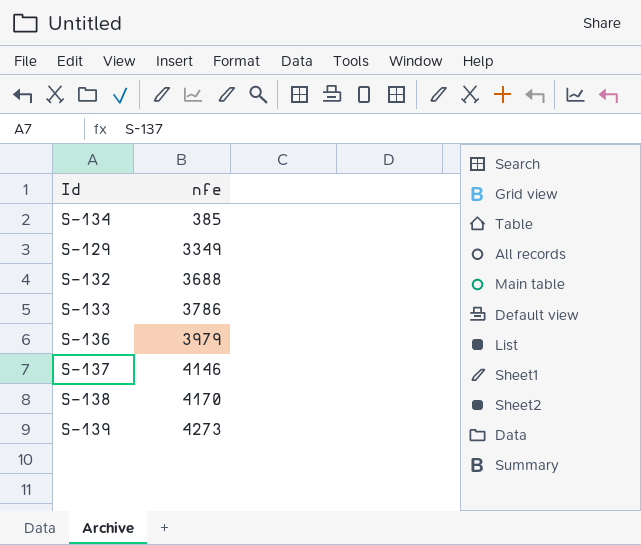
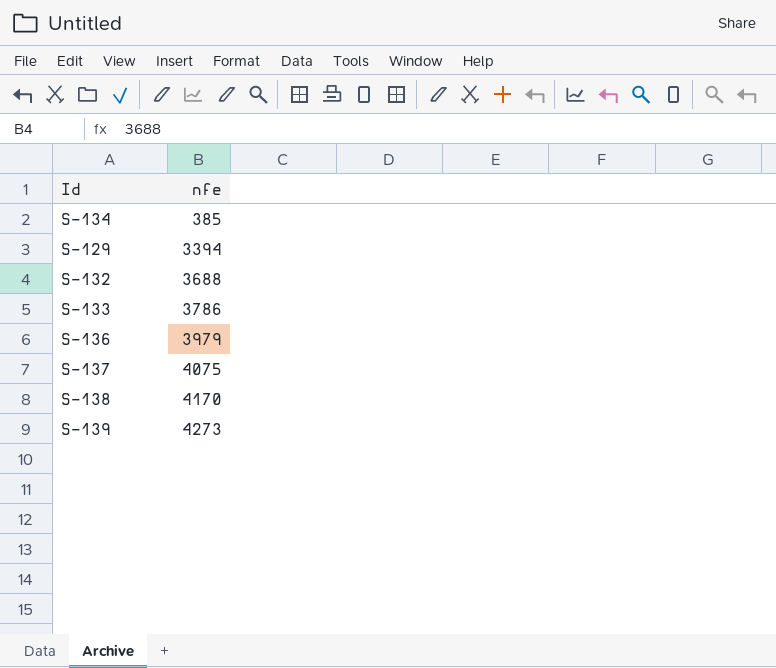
S-129 | nfe: 3349 -> 3394
S-137 | nfe: 4146 -> 4075

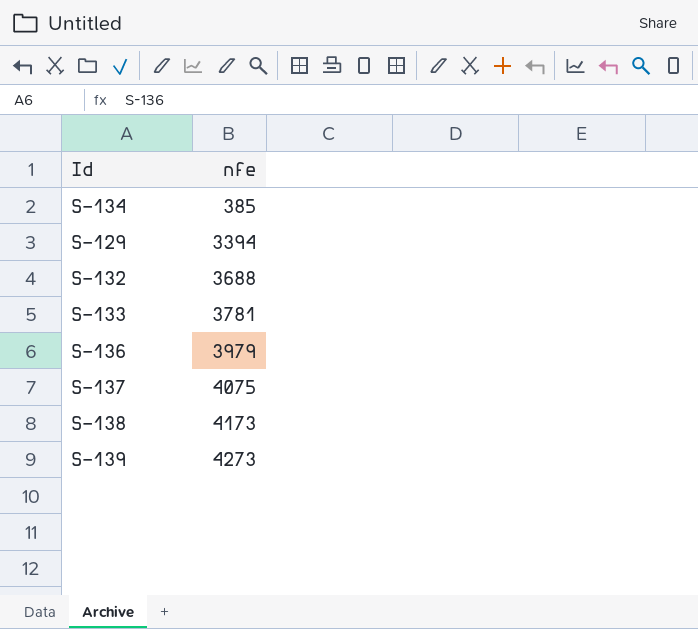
S-133 | nfe: 3786 -> 3781
S-138 | nfe: 4170 -> 4173

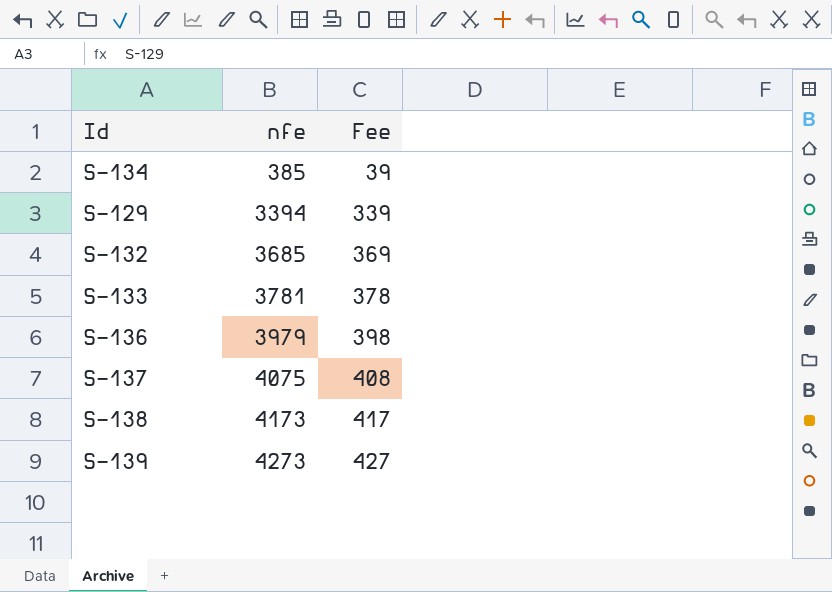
column Fee | formula: none -> [nfe] * 0.1
S-132 | nfe: 3688 -> 3685

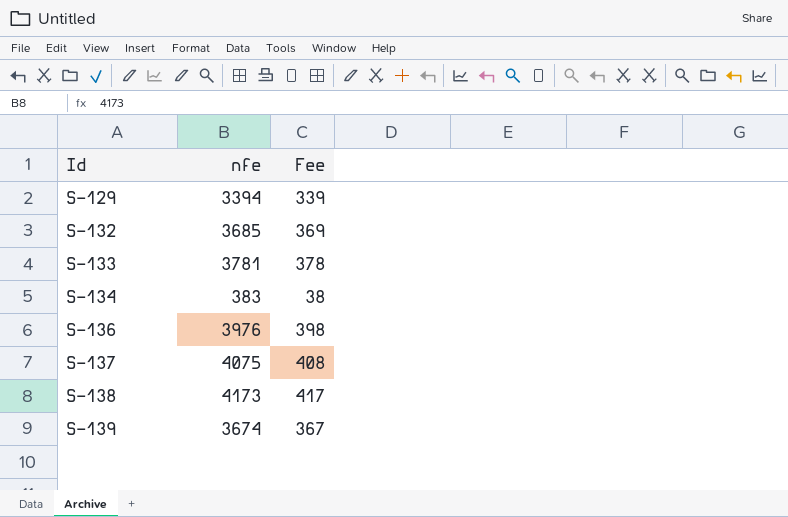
row order: nfe ascending -> Id ascending
S-134 | nfe: 385 -> 383
S-134 | Fee: 39 -> 38
S-136 | nfe: 3979 -> 3976
S-139 | nfe: 4273 -> 3674
S-139 | Fee: 427 -> 367

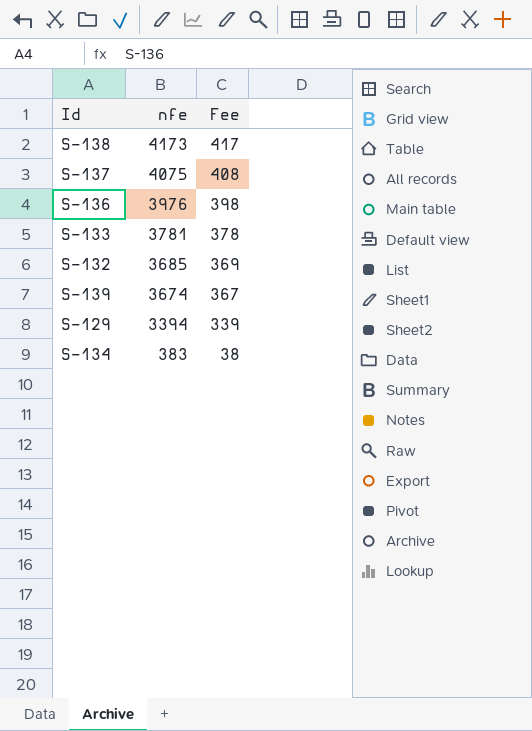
row order: Id ascending -> nfe descending

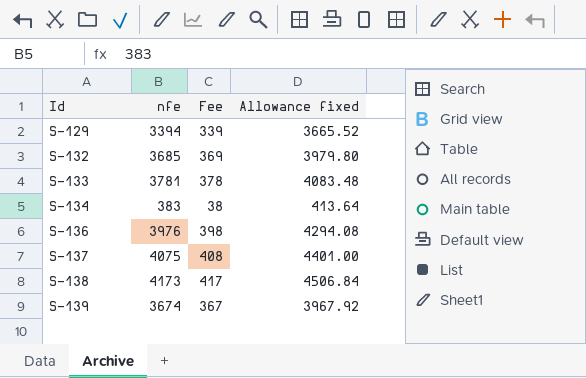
row order: nfe descending -> Id ascending
column Allowance fixed | formula: none -> [nfe] * 1.08

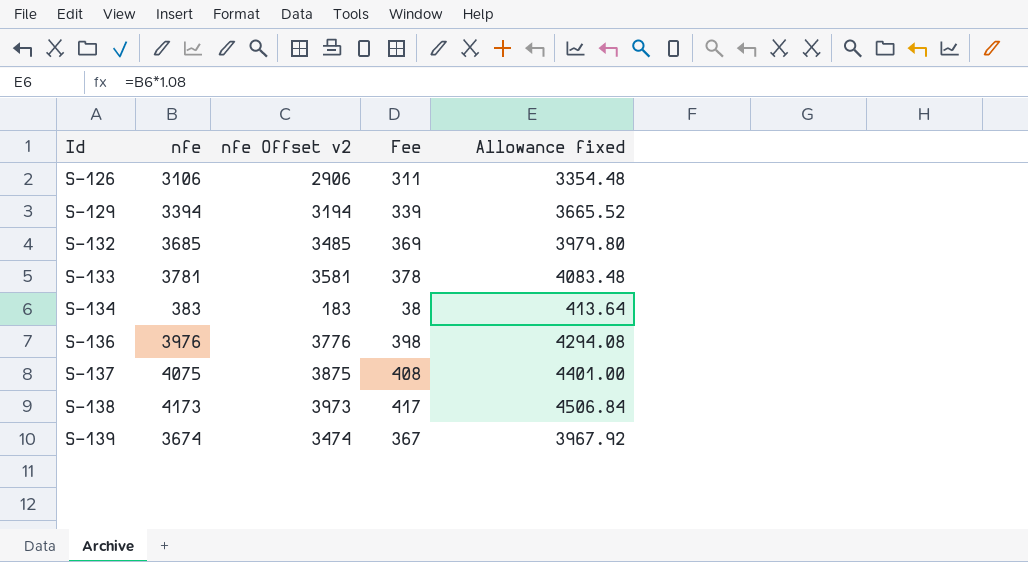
column nfe Offset v2 | formula: none -> [nfe] - 200
row S-126: none -> 3106 | 2906 | 311 | 3354.48

